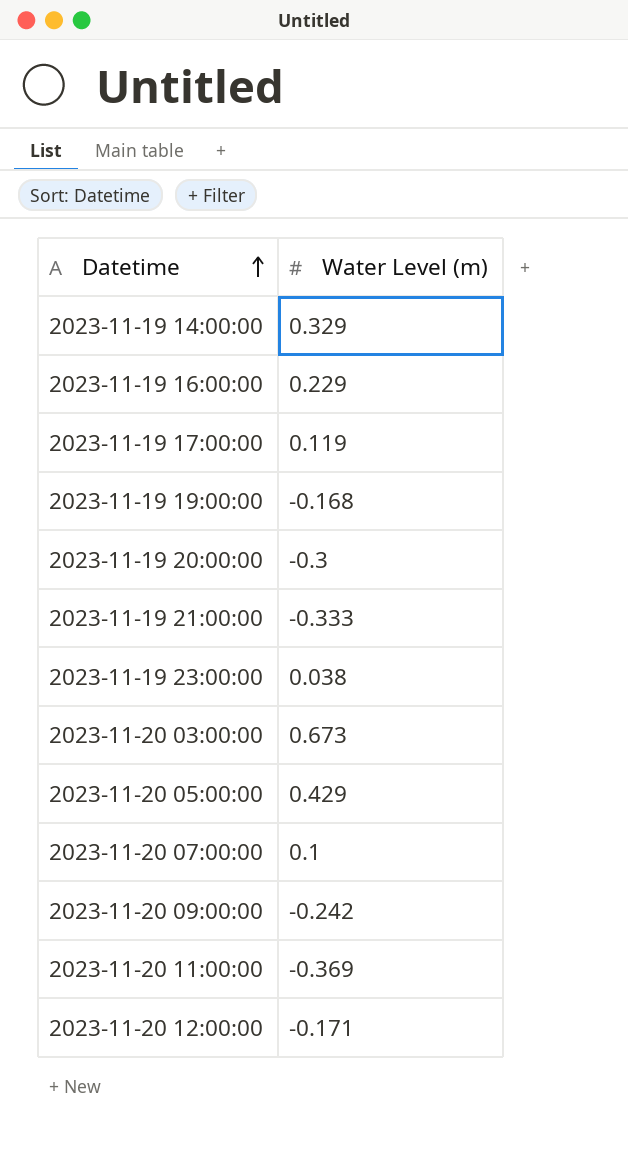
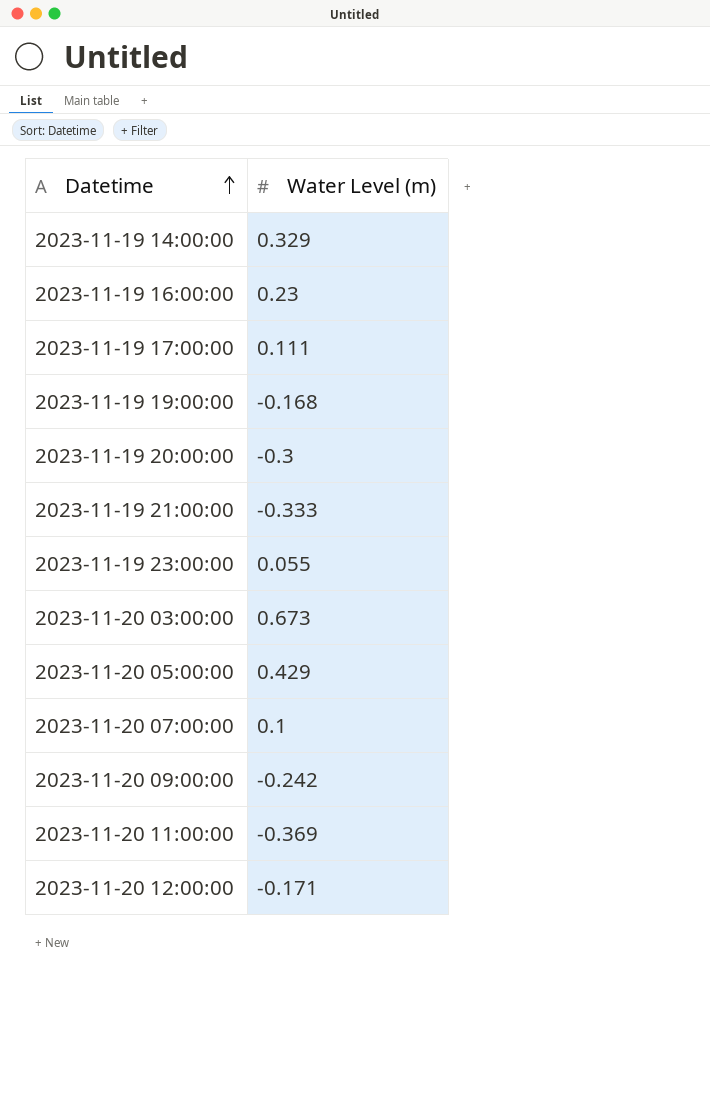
2023-11-19 16:00:00 | Water Level (m): 0.229 -> 0.23
2023-11-19 17:00:00 | Water Level (m): 0.119 -> 0.111
2023-11-19 23:00:00 | Water Level (m): 0.038 -> 0.055

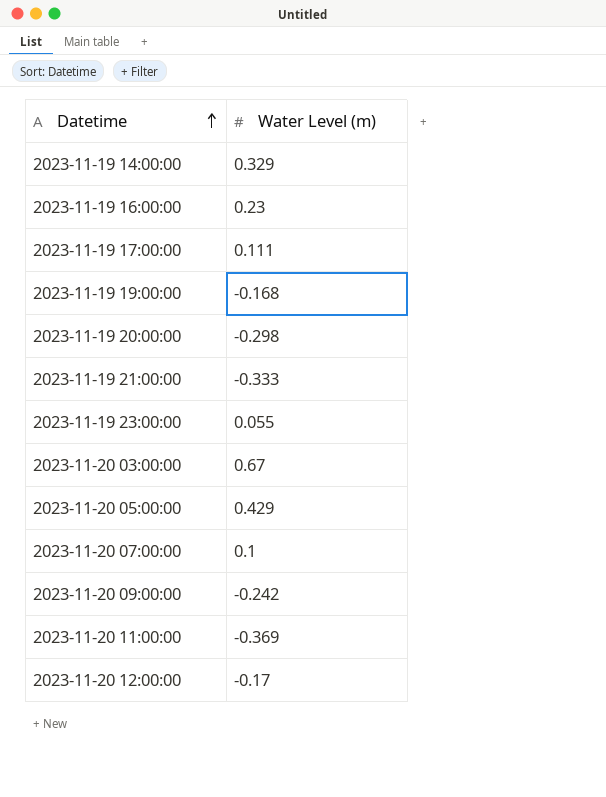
2023-11-19 20:00:00 | Water Level (m): -0.3 -> -0.298
2023-11-20 03:00:00 | Water Level (m): 0.673 -> 0.67
2023-11-20 12:00:00 | Water Level (m): -0.171 -> -0.17

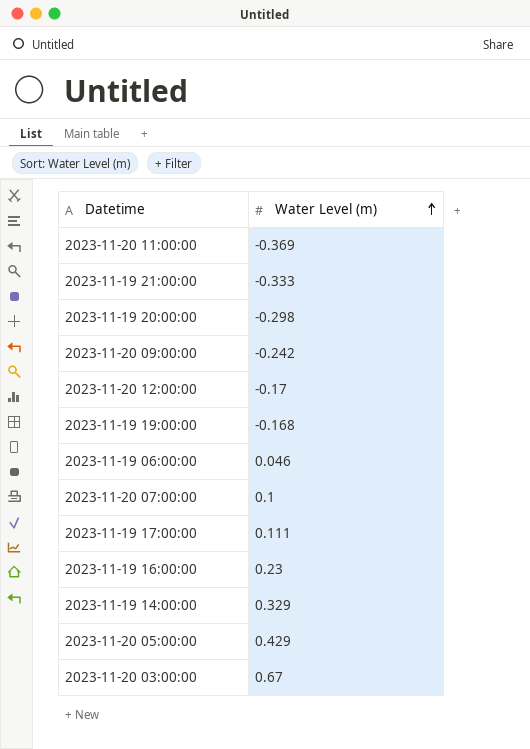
row order: Datetime ascending -> Water Level (m) ascending
row 2023-11-19 23:00:00: 0.055 -> none
row 2023-11-19 06:00:00: none -> 0.046

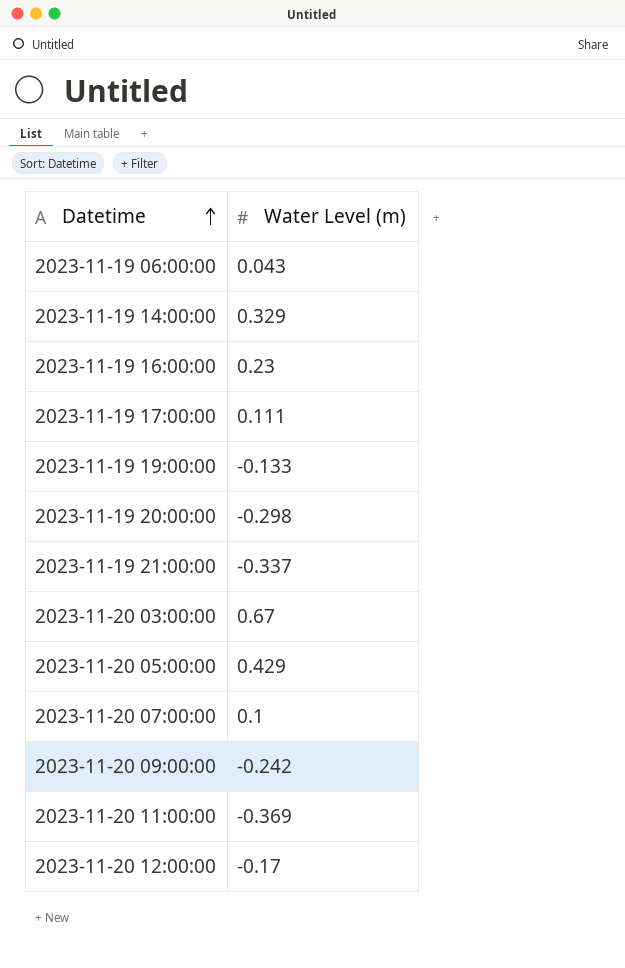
row order: Water Level (m) ascending -> Datetime ascending
2023-11-19 06:00:00 | Water Level (m): 0.046 -> 0.043
2023-11-19 19:00:00 | Water Level (m): -0.168 -> -0.133
2023-11-19 21:00:00 | Water Level (m): -0.333 -> -0.337

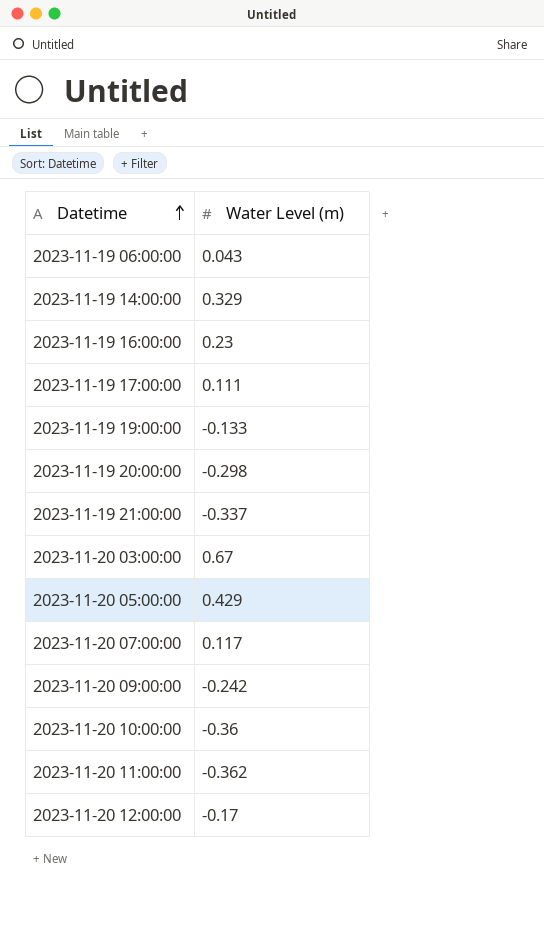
2023-11-20 07:00:00 | Water Level (m): 0.1 -> 0.117
row 2023-11-20 10:00:00: none -> -0.36
2023-11-20 11:00:00 | Water Level (m): -0.369 -> -0.362

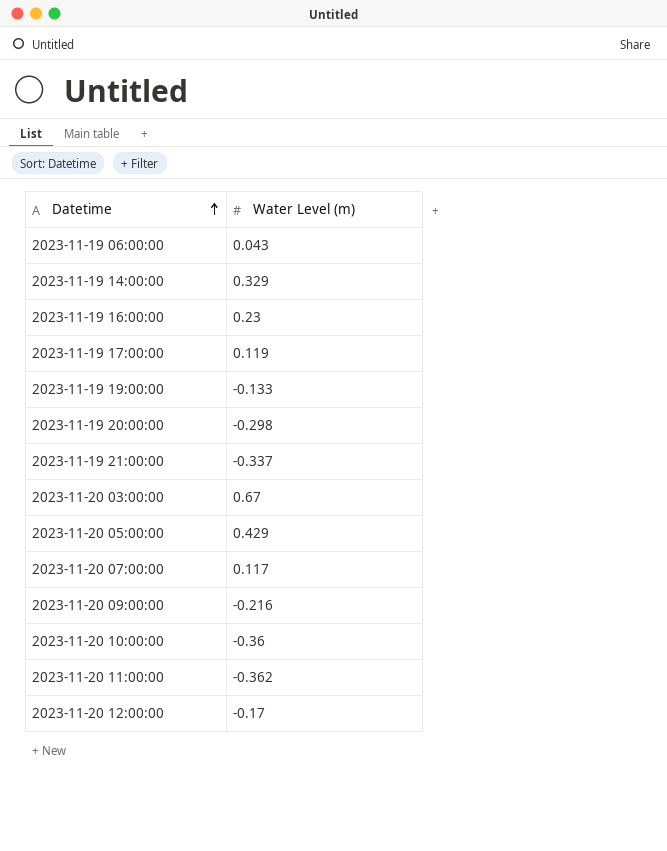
2023-11-19 17:00:00 | Water Level (m): 0.111 -> 0.119
2023-11-20 09:00:00 | Water Level (m): -0.242 -> -0.216

